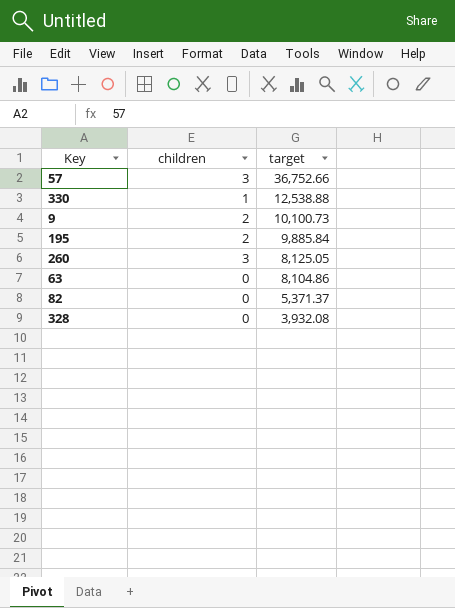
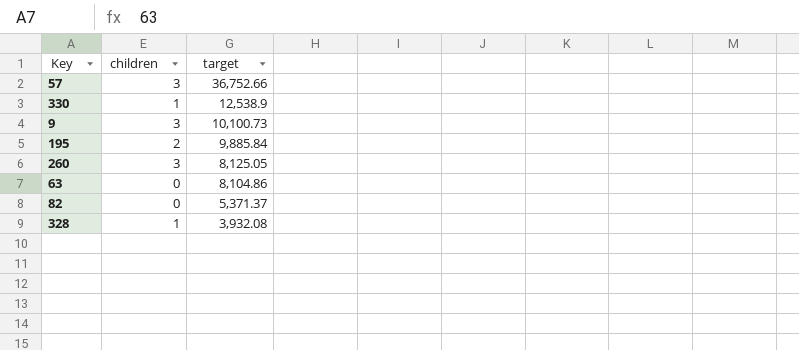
330 | target: 12,538.88 -> 12,538.9
9 | children: 2 -> 3
328 | children: 0 -> 1

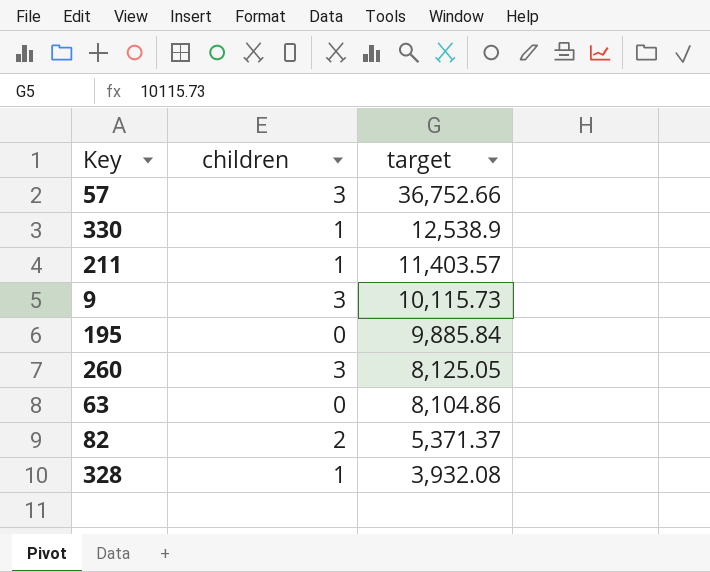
row 211: none -> 1 | 11,403.57
9 | target: 10,100.73 -> 10,115.73
195 | children: 2 -> 0
82 | children: 0 -> 2

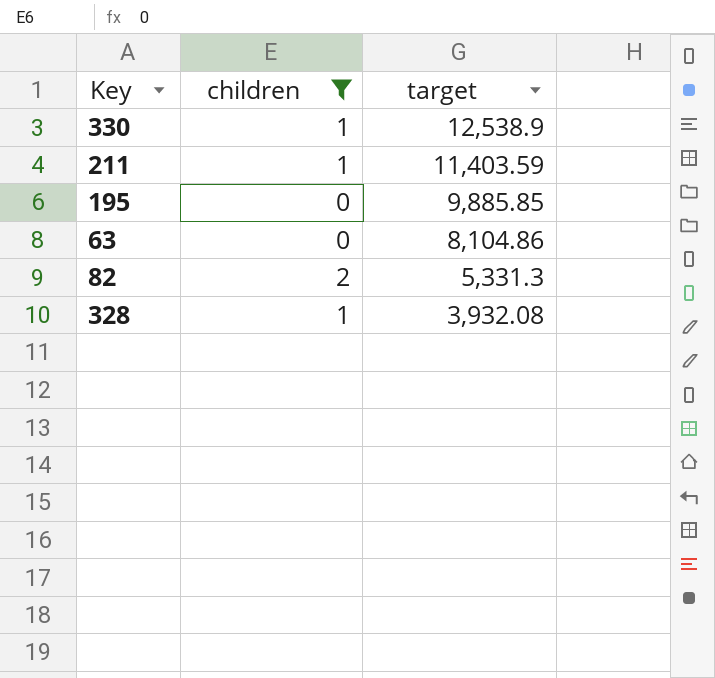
filter: none -> children != 3
211 | target: 11,403.57 -> 11,403.59
195 | target: 9,885.84 -> 9,885.85
82 | target: 5,371.37 -> 5,331.3

